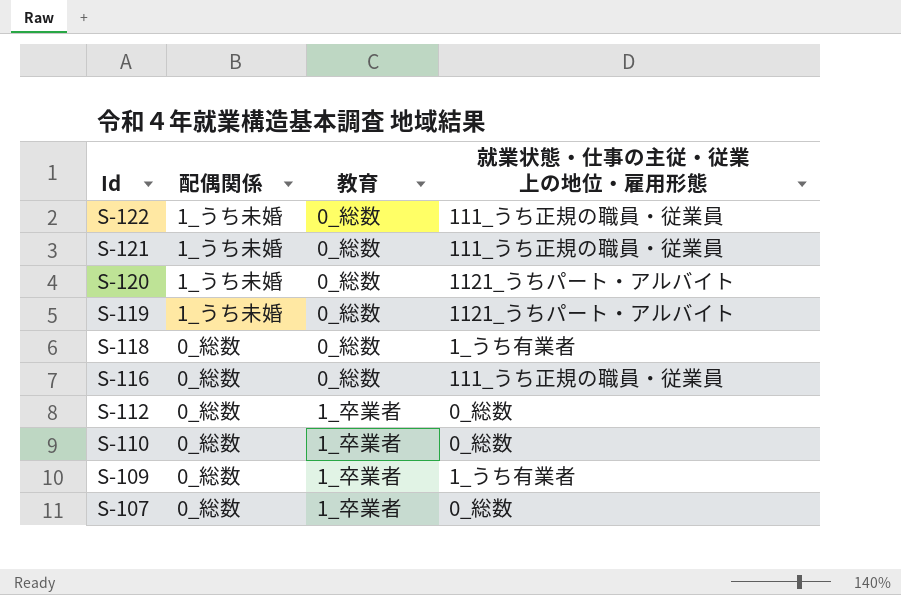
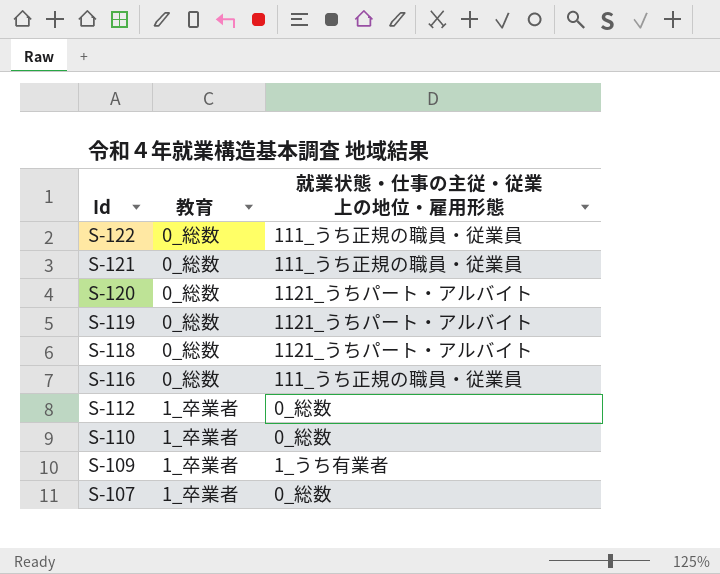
column 配偶関係 | position: 2 -> none
S-118 | 就業状態・仕事の主従・従業上の地位・雇用形態: 1_うち有業者 -> 1121_うちパート・アルバイト

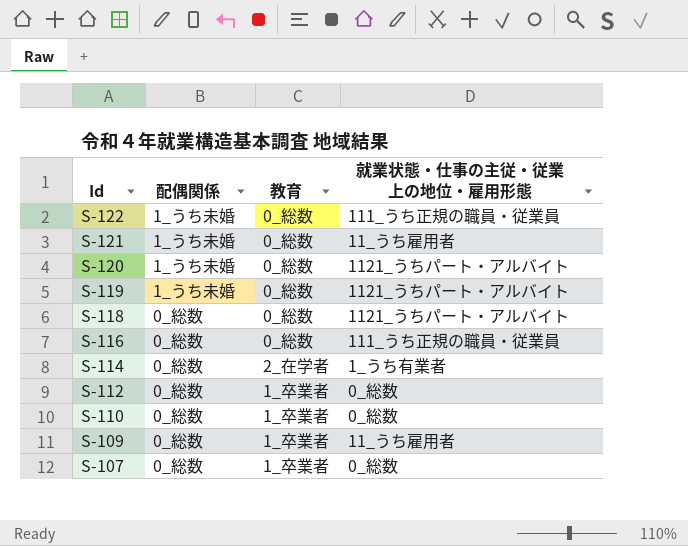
column 配偶関係 | position: none -> 2
S-121 | 就業状態・仕事の主従・従業上の地位・雇用形態: 111_うち正規の職員・従業員 -> 11_うち雇用者
row S-114: none -> 0_総数 | 2_在学者 | 1_うち有業者
S-109 | 就業状態・仕事の主従・従業上の地位・雇用形態: 1_うち有業者 -> 11_うち雇用者

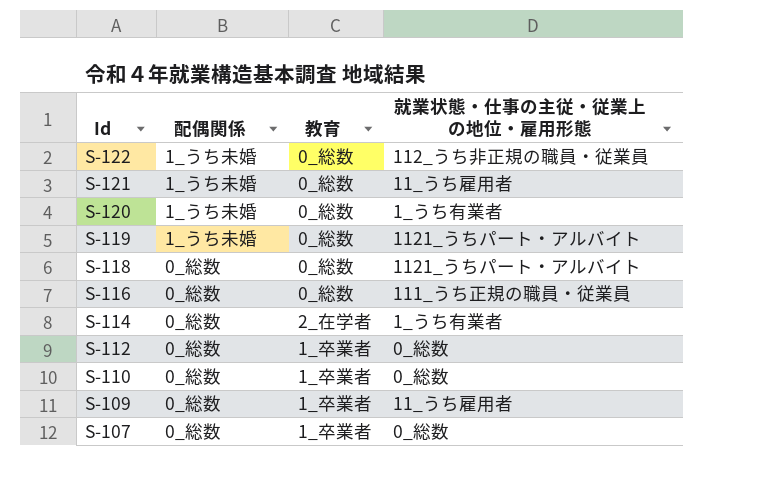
S-122 | 就業状態・仕事の主従・従業上の地位・雇用形態: 111_うち正規の職員・従業員 -> 112_うち非正規の職員・従業員
S-120 | 就業状態・仕事の主従・従業上の地位・雇用形態: 1121_うちパート・アルバイト -> 1_うち有業者

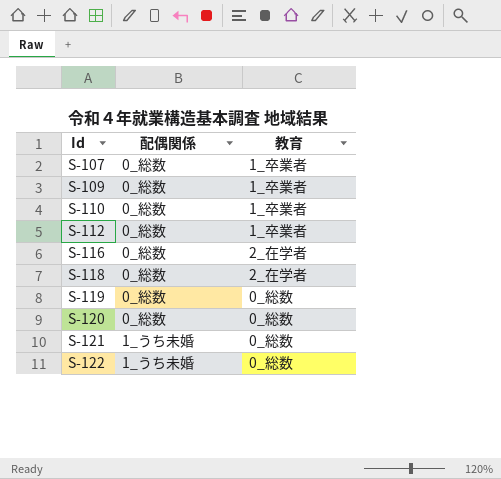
row order: Id descending -> Id ascending
column 就業状態・仕事の主従・従業上の地位・雇用形態 | position: 4 -> none
row S-114: 0_総数 | 2_在学者 | 1_うち有業者 -> none
S-116 | 教育: 0_総数 -> 2_在学者
S-118 | 教育: 0_総数 -> 2_在学者
S-119 | 配偶関係: 1_うち未婚 -> 0_総数
S-120 | 配偶関係: 1_うち未婚 -> 0_総数

